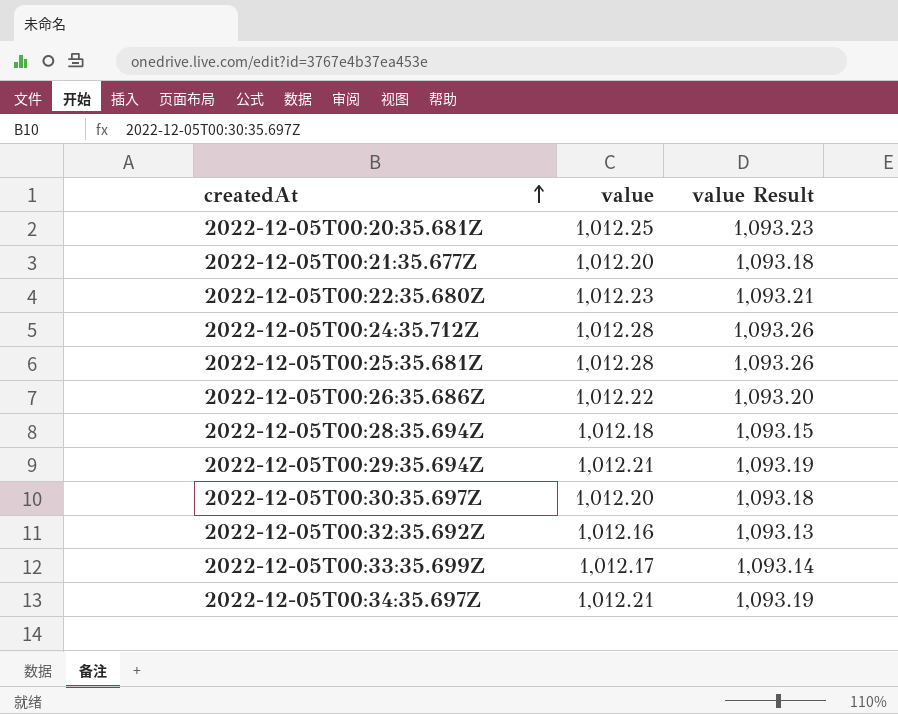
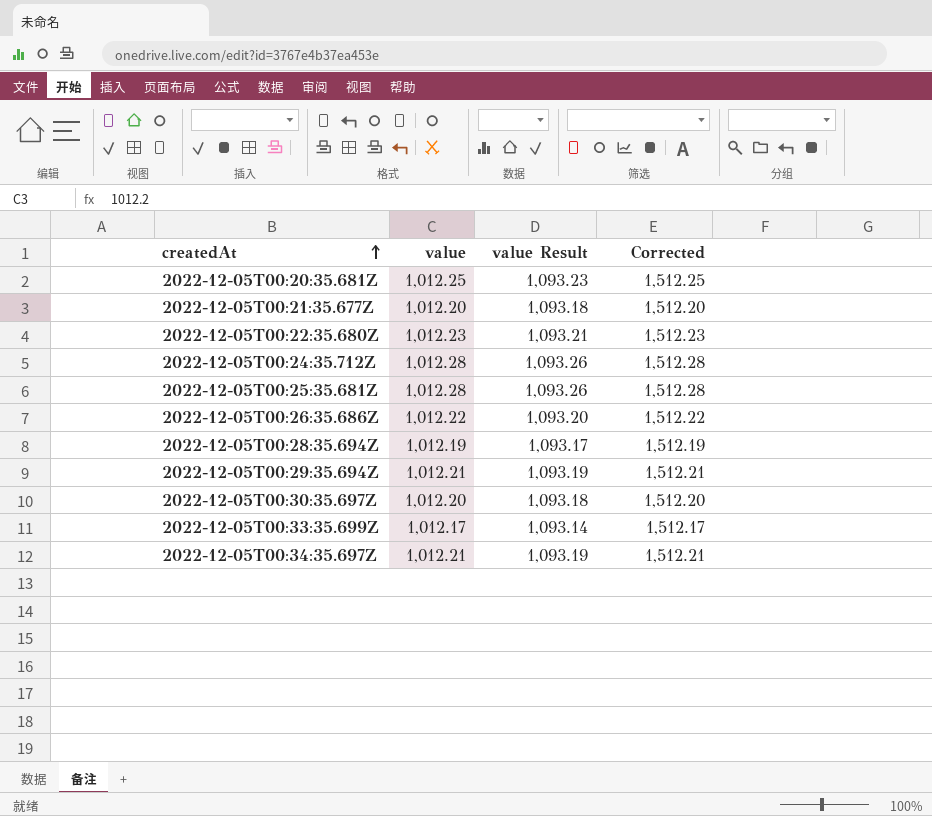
column Corrected | formula: none -> [value] + 500
row 2022-12-05T00:32:35.692Z: 1,012.16 | 1,093.13 -> none
2022-12-05T00:28:35.694Z | value: 1,012.18 -> 1,012.19
2022-12-05T00:28:35.694Z | value Result: 1,093.15 -> 1,093.17

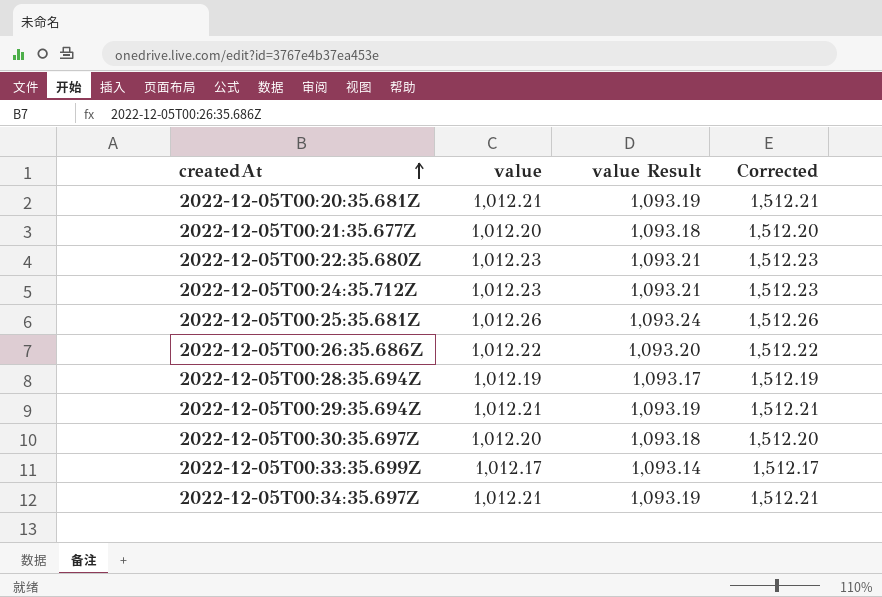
2022-12-05T00:20:35.681Z | value: 1,012.25 -> 1,012.21
2022-12-05T00:20:35.681Z | value Result: 1,093.23 -> 1,093.19
2022-12-05T00:20:35.681Z | Corrected: 1,512.25 -> 1,512.21
2022-12-05T00:24:35.712Z | value: 1,012.28 -> 1,012.23
2022-12-05T00:24:35.712Z | value Result: 1,093.26 -> 1,093.21
2022-12-05T00:24:35.712Z | Corrected: 1,512.28 -> 1,512.23
2022-12-05T00:25:35.681Z | value: 1,012.28 -> 1,012.26
2022-12-05T00:25:35.681Z | value Result: 1,093.26 -> 1,093.24
2022-12-05T00:25:35.681Z | Corrected: 1,512.28 -> 1,512.26

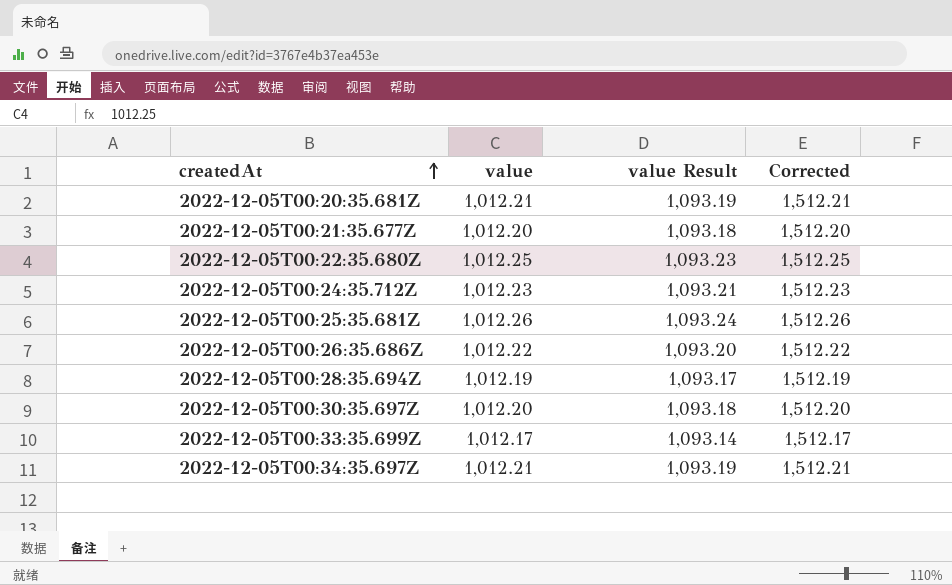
row 2022-12-05T00:29:35.694Z: 1,012.21 | 1,093.19 | 1,512.21 -> none
2022-12-05T00:22:35.680Z | value: 1,012.23 -> 1,012.25
2022-12-05T00:22:35.680Z | value Result: 1,093.21 -> 1,093.23
2022-12-05T00:22:35.680Z | Corrected: 1,512.23 -> 1,512.25

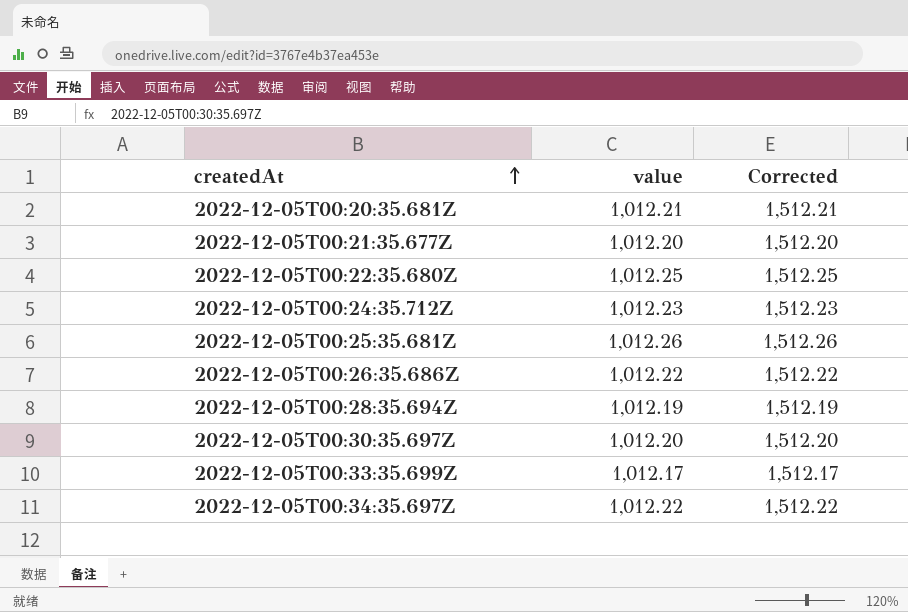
column value Result | formula: [value] * 1.08 -> none
2022-12-05T00:34:35.697Z | value: 1,012.21 -> 1,012.22
2022-12-05T00:34:35.697Z | Corrected: 1,512.21 -> 1,512.22

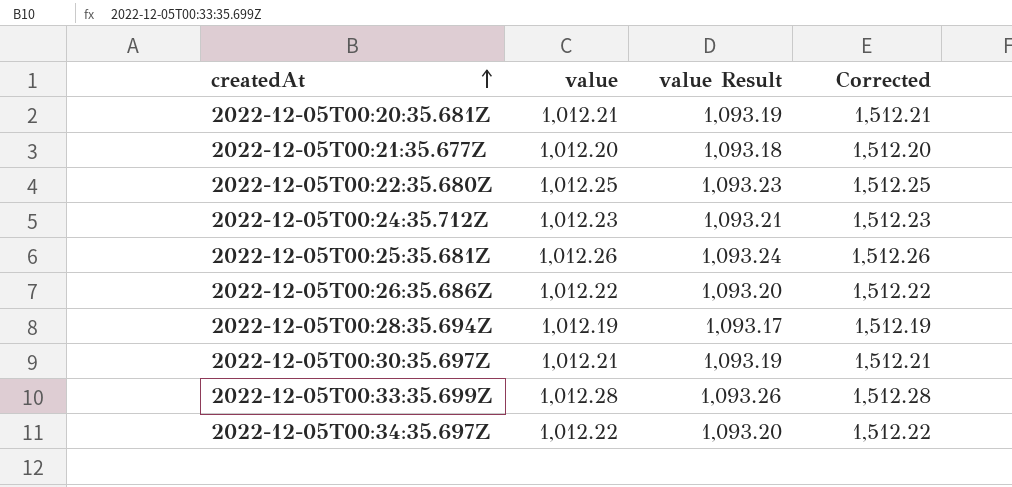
column value Result | formula: none -> [value] * 1.08
2022-12-05T00:30:35.697Z | value: 1,012.20 -> 1,012.21
2022-12-05T00:30:35.697Z | Corrected: 1,512.20 -> 1,512.21
2022-12-05T00:33:35.699Z | value: 1,012.17 -> 1,012.28
2022-12-05T00:33:35.699Z | Corrected: 1,512.17 -> 1,512.28

